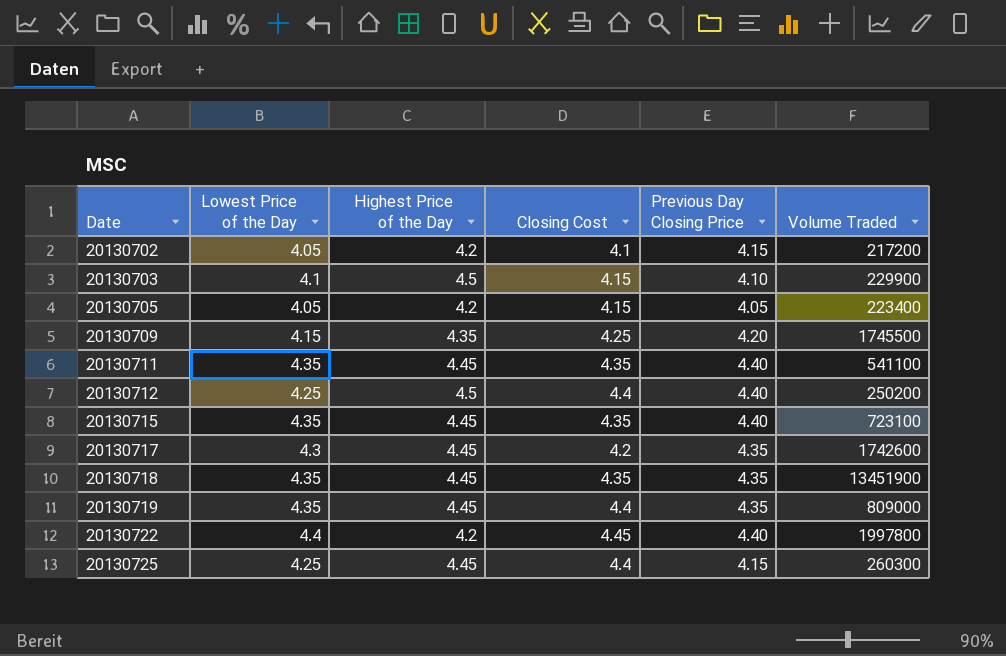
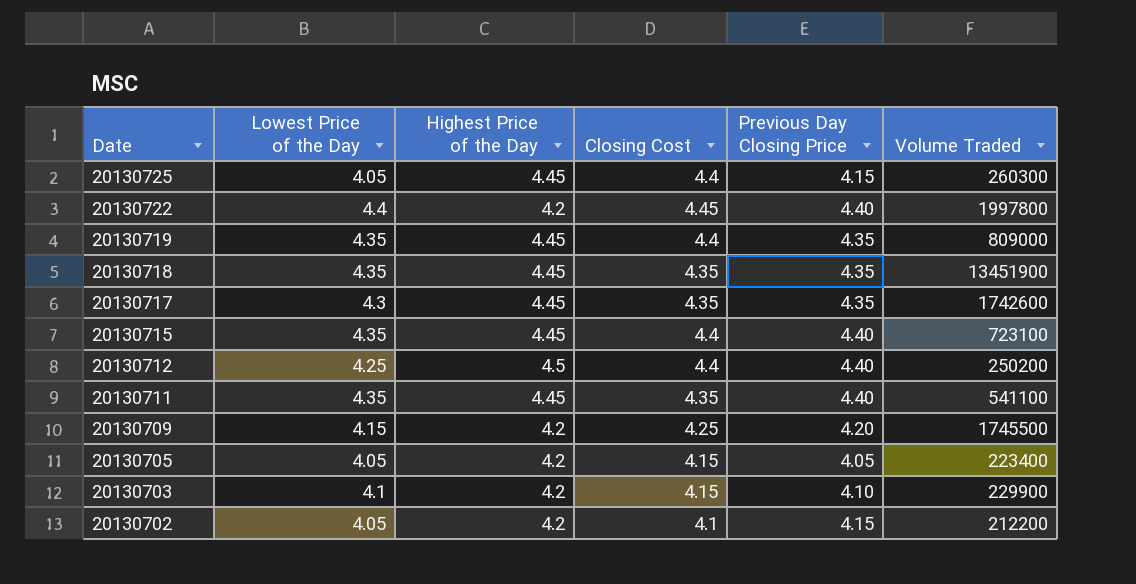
row order: Date ascending -> Date descending
20130725 | Lowest Price of the Day: 4.25 -> 4.05
20130717 | Closing Cost: 4.2 -> 4.35
20130715 | Closing Cost: 4.35 -> 4.4
20130709 | Highest Price of the Day: 4.35 -> 4.2
20130703 | Highest Price of the Day: 4.5 -> 4.2
20130702 | Volume Traded: 217200 -> 212200

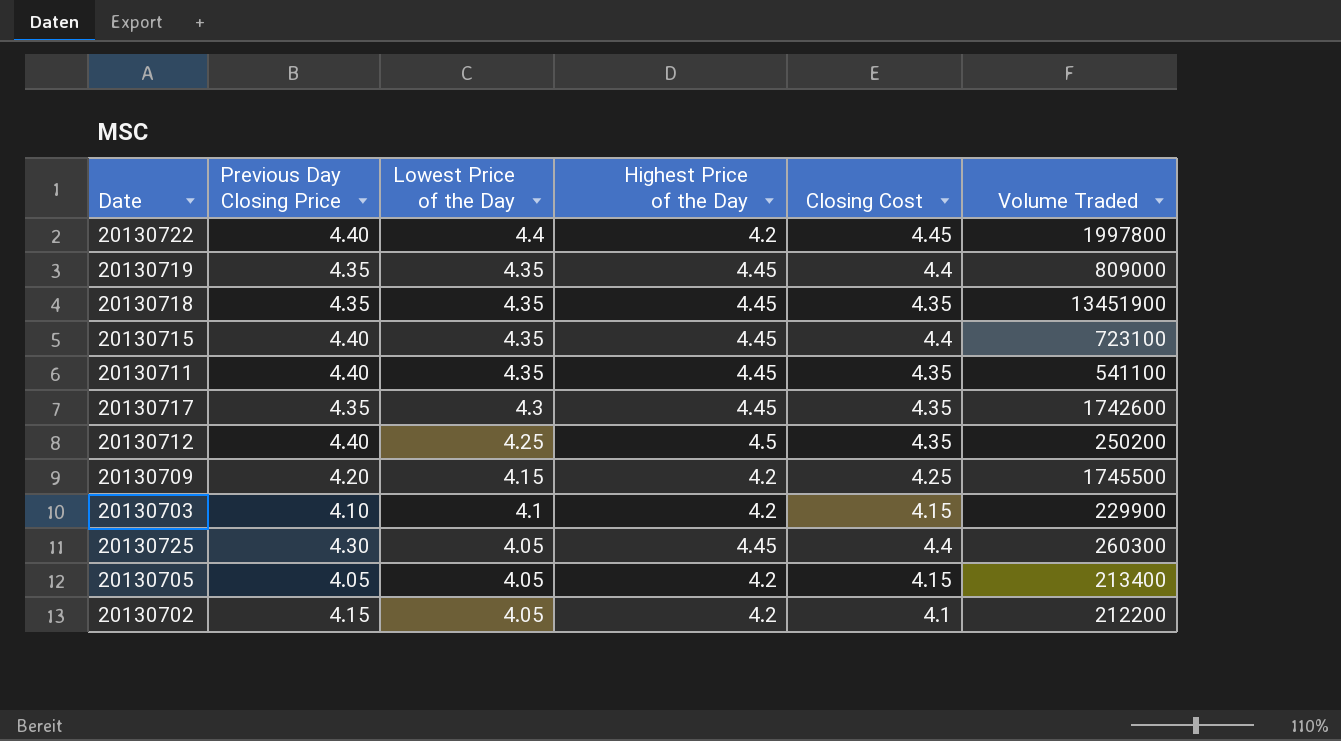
row order: Date descending -> Lowest Price of the Day descending
column Previous Day Closing Price | position: 5 -> 2
20130712 | Closing Cost: 4.4 -> 4.35
20130725 | Previous Day Closing Price: 4.15 -> 4.30
20130705 | Volume Traded: 223400 -> 213400

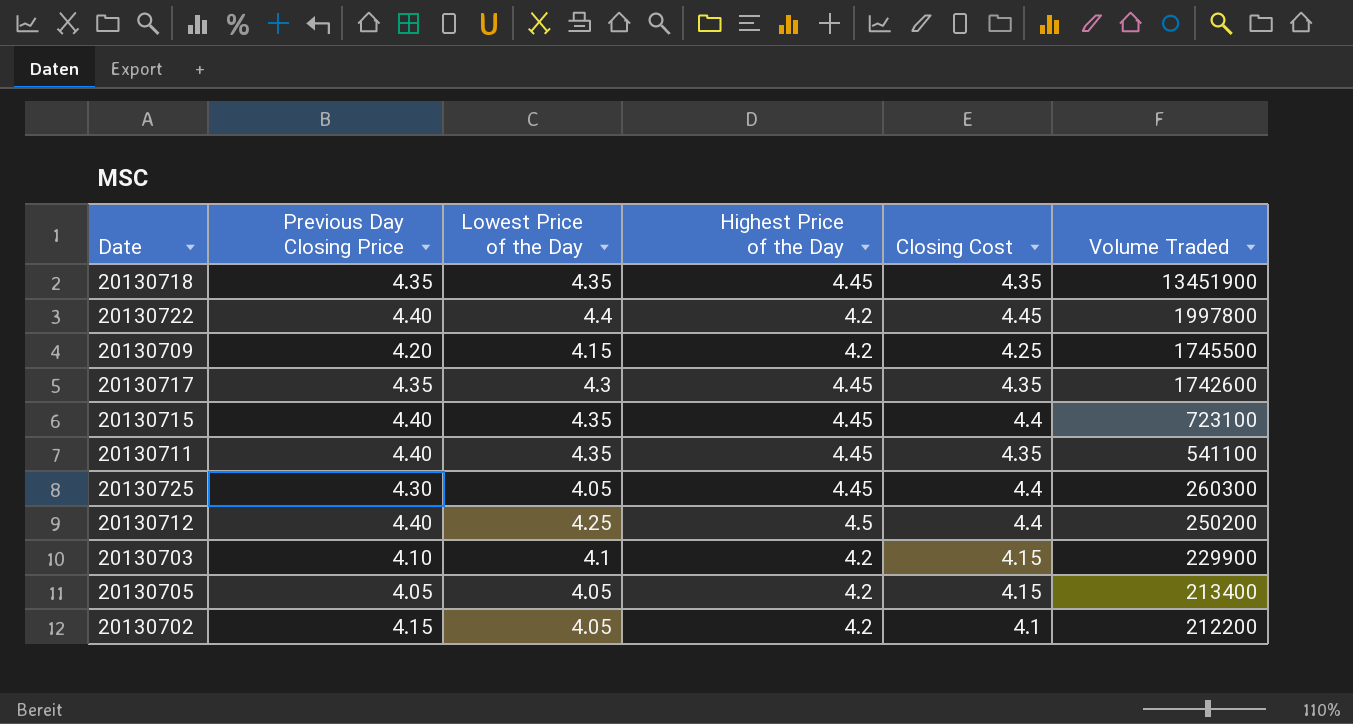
row order: Lowest Price of the Day descending -> Volume Traded descending
row 20130719: 4.35 | 4.35 | 4.45 | 4.4 | 809000 -> none
20130712 | Closing Cost: 4.35 -> 4.4

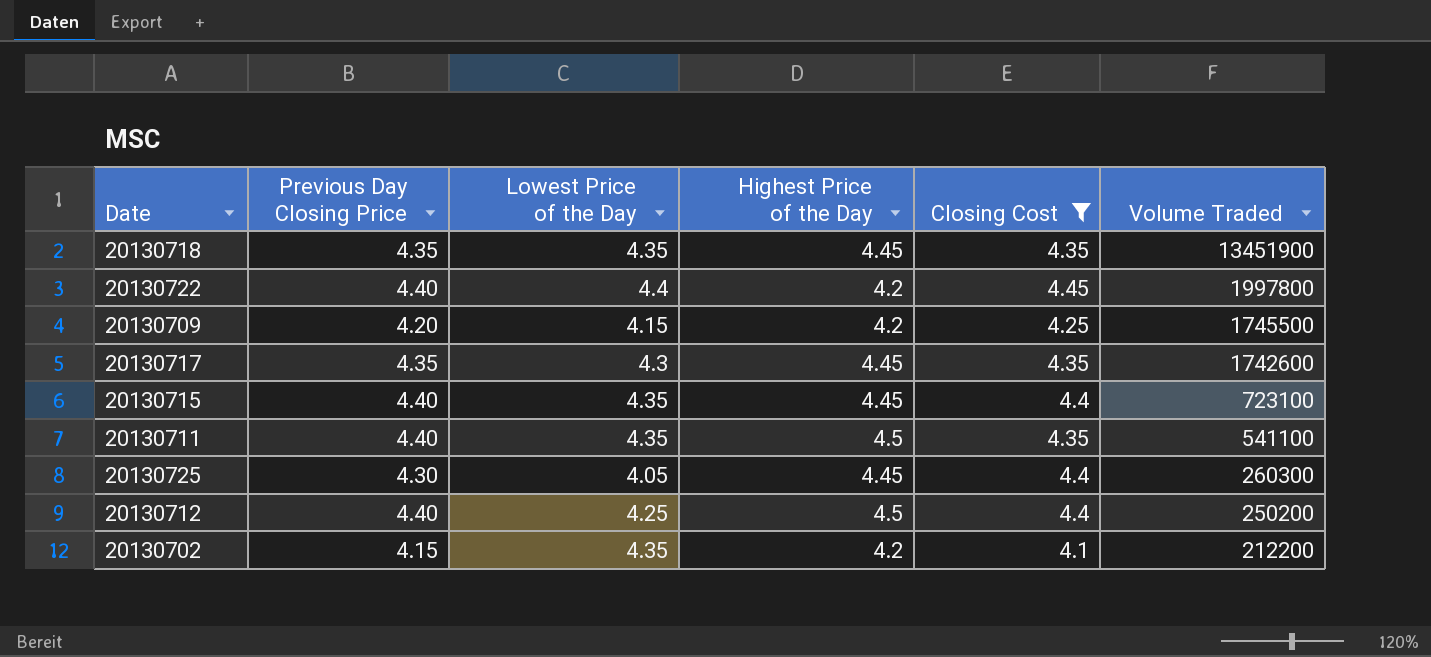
filter: none -> Closing Cost != 4.15
20130711 | Highest Price of the Day: 4.45 -> 4.5
20130702 | Lowest Price of the Day: 4.05 -> 4.35

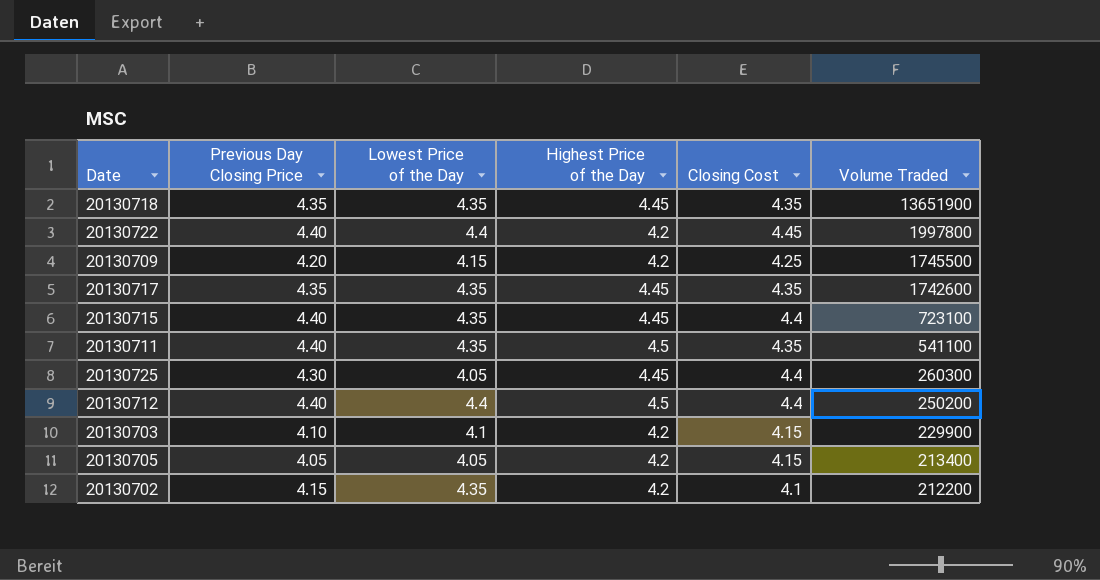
filter: Closing Cost != 4.15 -> none
20130718 | Volume Traded: 13451900 -> 13651900
20130717 | Lowest Price of the Day: 4.3 -> 4.35
20130712 | Lowest Price of the Day: 4.25 -> 4.4

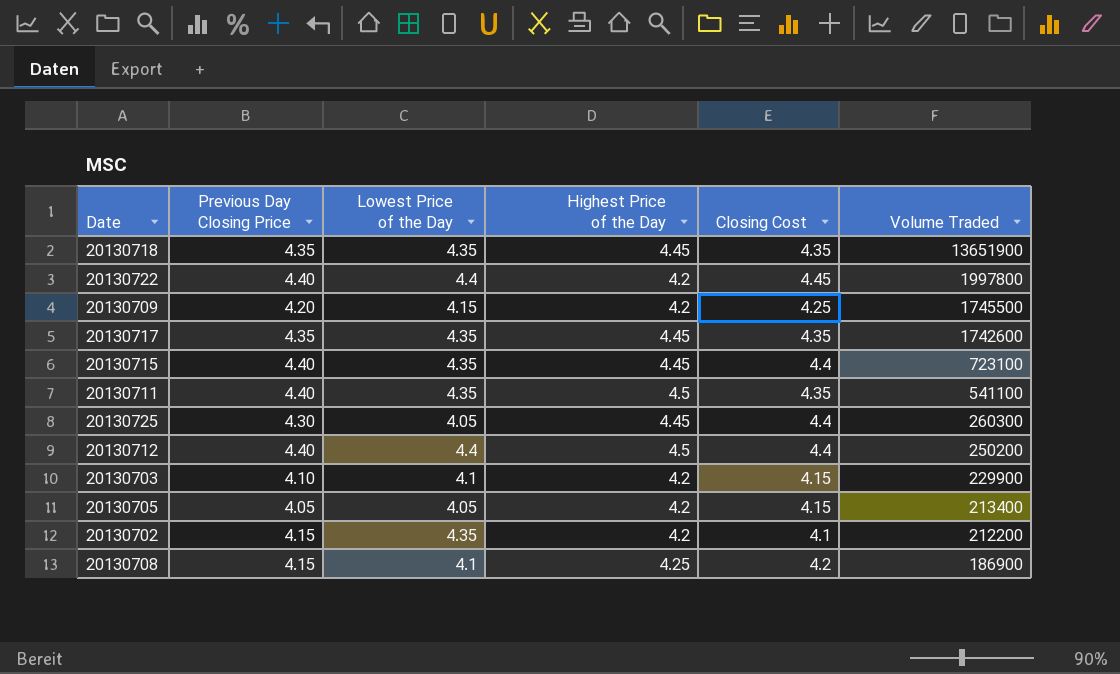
row 20130708: none -> 4.15 | 4.1 | 4.25 | 4.2 | 186900

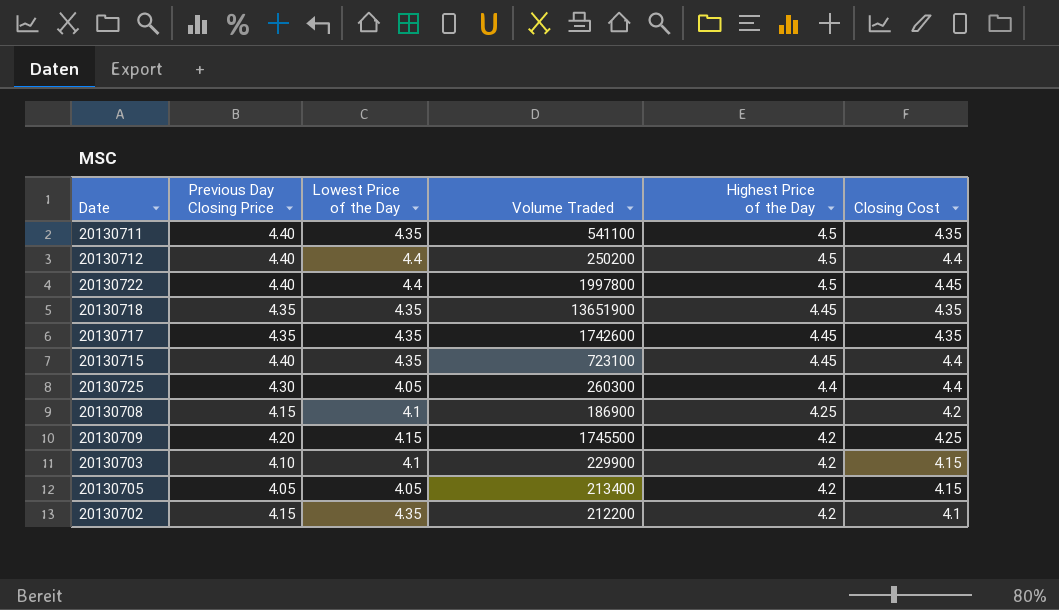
row order: Volume Traded descending -> Highest Price of the Day descending
column Volume Traded | position: 6 -> 4
20130722 | Highest Price of the Day: 4.2 -> 4.5
20130725 | Highest Price of the Day: 4.45 -> 4.4

